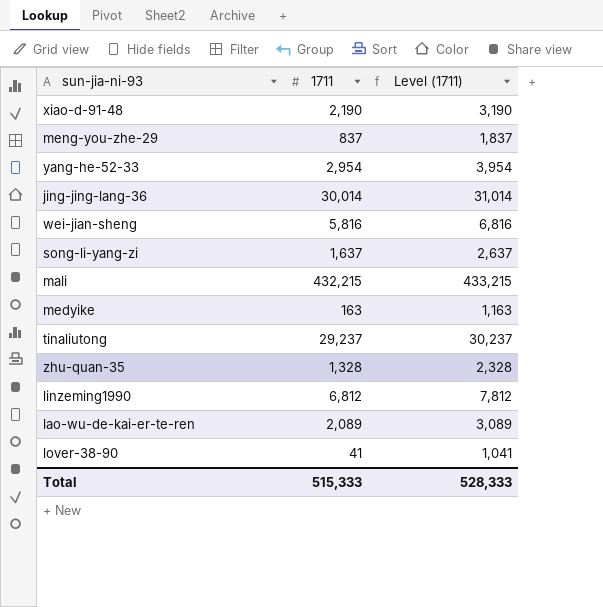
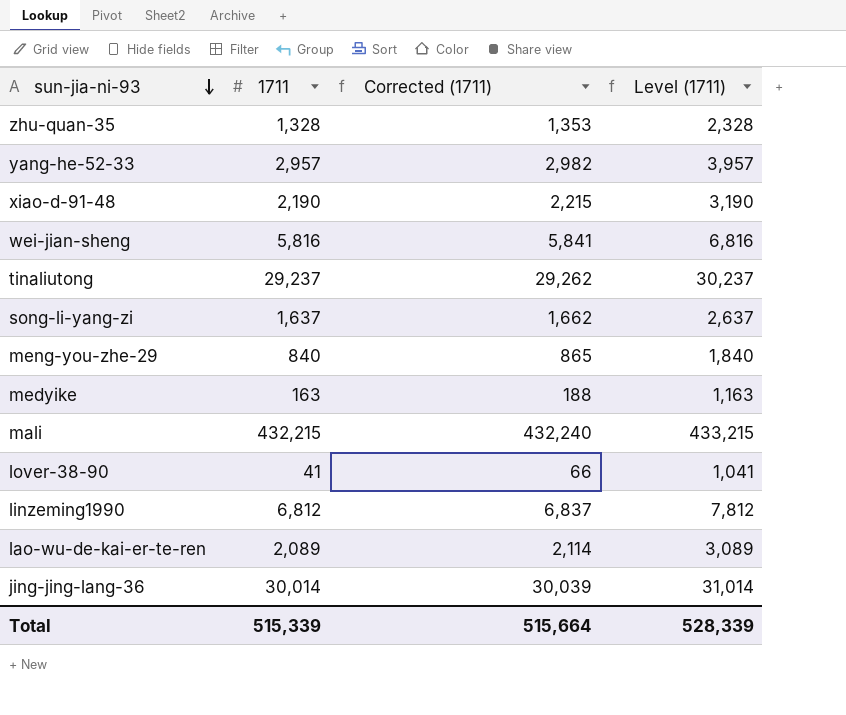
row order: none -> sun-jia-ni-93 descending
column Corrected (1711) | formula: none -> [1711] + 25
yang-he-52-33 | 1711: 2,954 -> 2,957
yang-he-52-33 | Level (1711): 3,954 -> 3,957
meng-you-zhe-29 | 1711: 837 -> 840
meng-you-zhe-29 | Level (1711): 1,837 -> 1,840
Total | 1711: 515,333 -> 515,339
Total | Level (1711): 528,333 -> 528,339

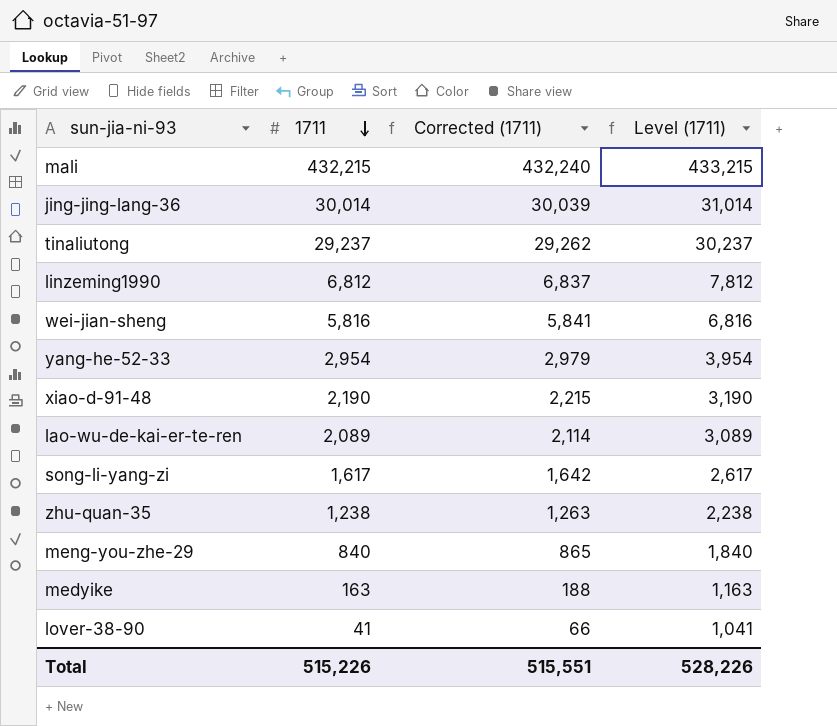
row order: sun-jia-ni-93 descending -> 1711 descending
yang-he-52-33 | 1711: 2,957 -> 2,954
yang-he-52-33 | Corrected (1711): 2,982 -> 2,979
yang-he-52-33 | Level (1711): 3,957 -> 3,954
song-li-yang-zi | 1711: 1,637 -> 1,617
song-li-yang-zi | Corrected (1711): 1,662 -> 1,642
song-li-yang-zi | Level (1711): 2,637 -> 2,617
zhu-quan-35 | 1711: 1,328 -> 1,238
zhu-quan-35 | Corrected (1711): 1,353 -> 1,263
zhu-quan-35 | Level (1711): 2,328 -> 2,238
Total | 1711: 515,339 -> 515,226
Total | Corrected (1711): 515,664 -> 515,551
Total | Level (1711): 528,339 -> 528,226

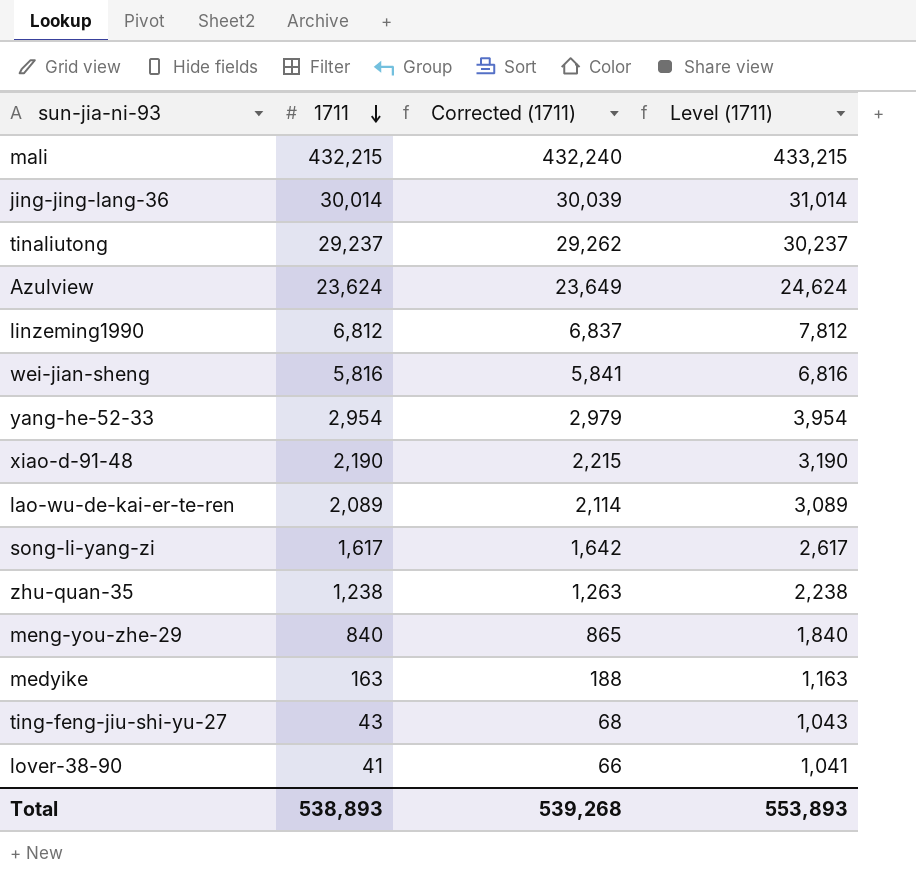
row Azulview: none -> 23,624 | 23,649 | 24,624
row ting-feng-jiu-shi-yu-27: none -> 43 | 68 | 1,043
Total | 1711: 515,226 -> 538,893
Total | Corrected (1711): 515,551 -> 539,268
Total | Level (1711): 528,226 -> 553,893

